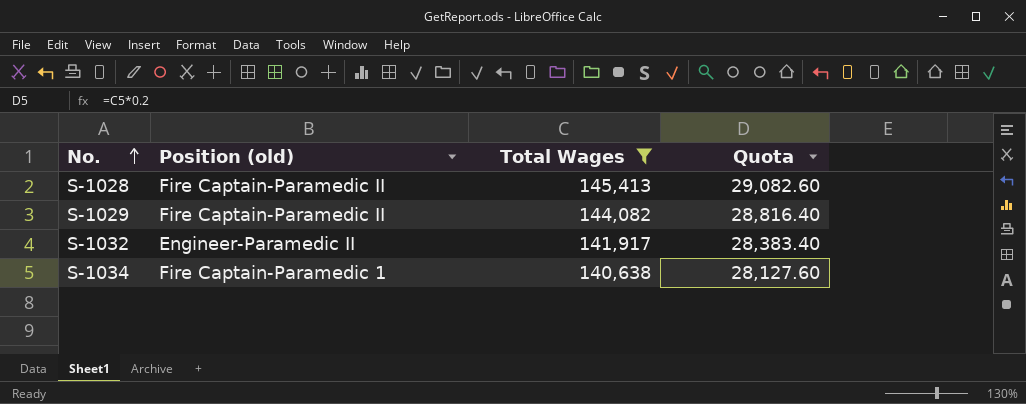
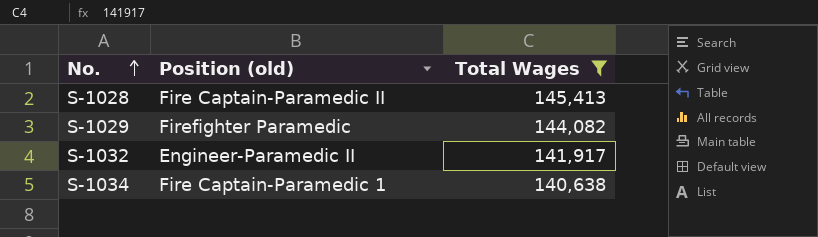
column Quota | formula: [Total Wages] * 0.2 -> none
S-1029 | Position (old): Fire Captain-Paramedic II -> Firefighter Paramedic

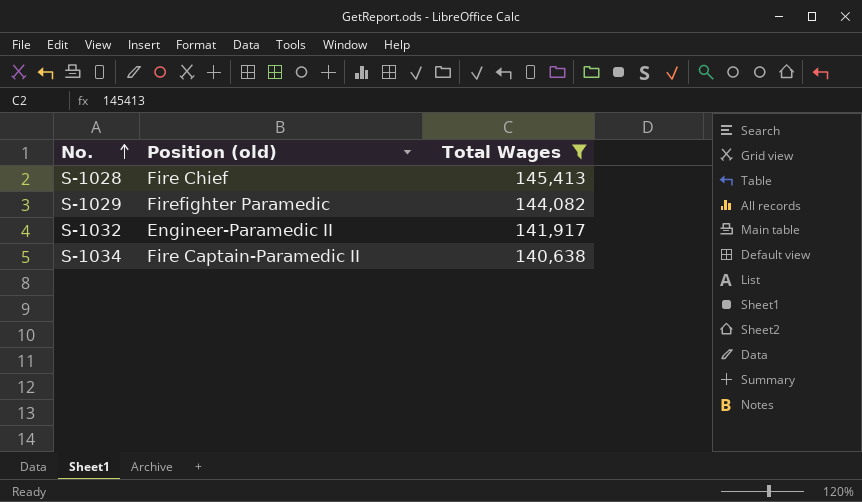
S-1028 | Position (old): Fire Captain-Paramedic II -> Fire Chief
S-1034 | Position (old): Fire Captain-Paramedic 1 -> Fire Captain-Paramedic II

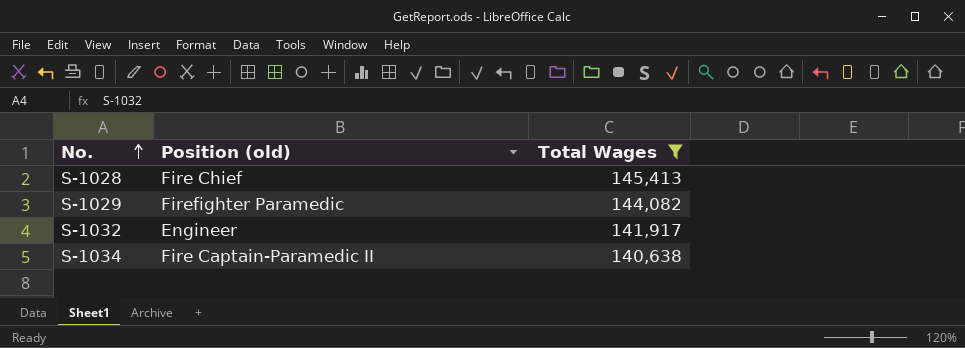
S-1032 | Position (old): Engineer-Paramedic II -> Engineer

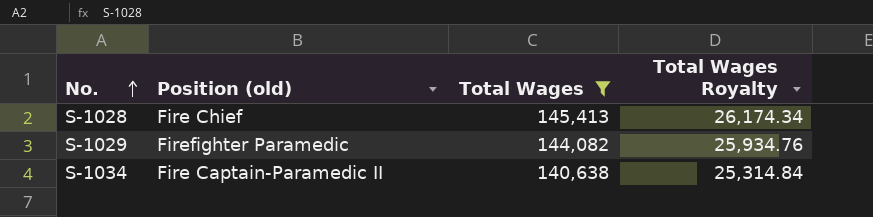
column Total Wages Royalty | formula: none -> [Total Wages] * 0.18
row S-1032: Engineer | 141,917 -> none

